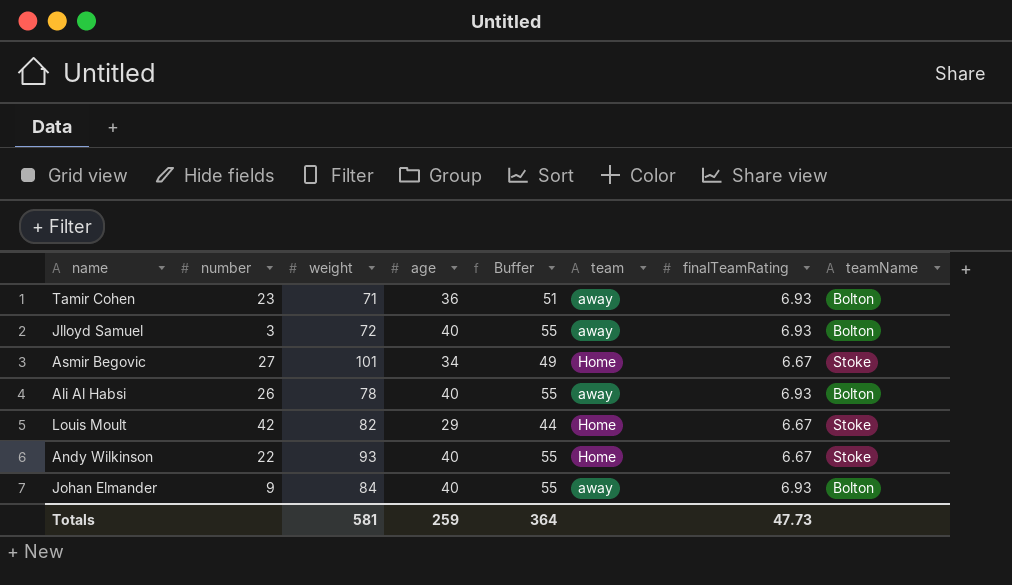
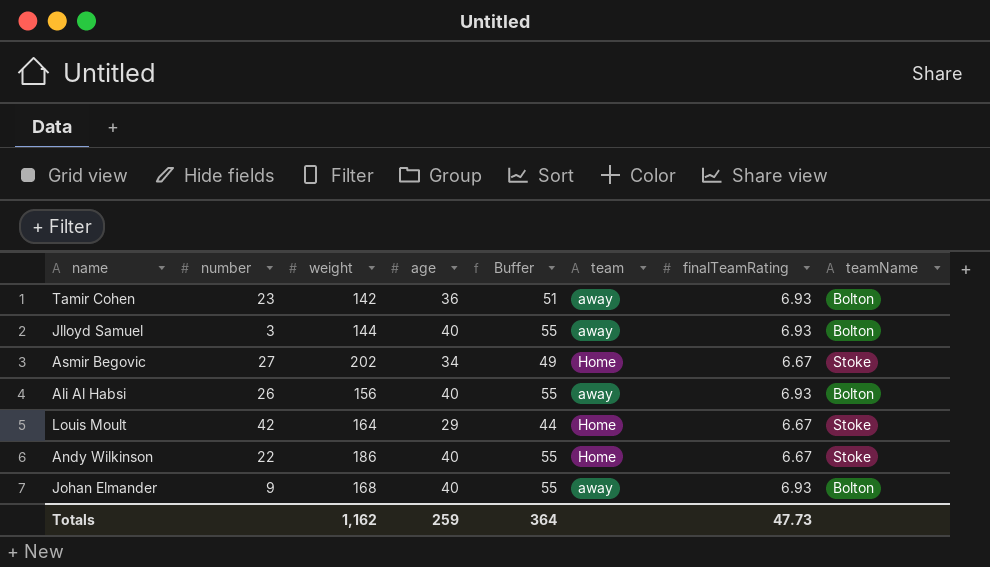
Tamir Cohen | weight: 71 -> 142
Jlloyd Samuel | weight: 72 -> 144
Asmir Begovic | weight: 101 -> 202
Ali Al Habsi | weight: 78 -> 156
Louis Moult | weight: 82 -> 164
Andy Wilkinson | weight: 93 -> 186
Johan Elmander | weight: 84 -> 168
Totals | weight: 581 -> 1,162

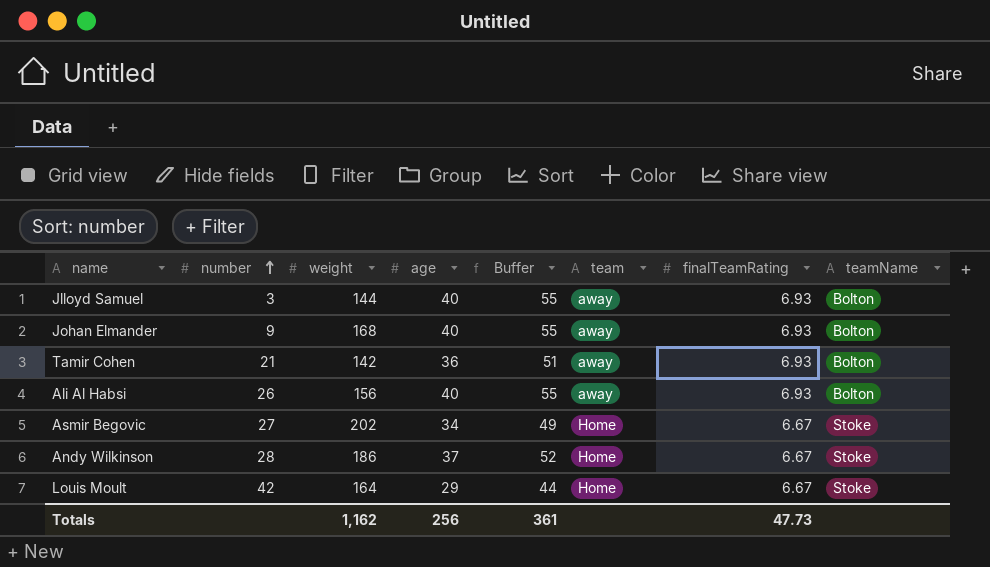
row order: none -> number ascending
Tamir Cohen | number: 23 -> 21
Andy Wilkinson | number: 22 -> 28
Andy Wilkinson | age: 40 -> 37
Andy Wilkinson | Buffer: 55 -> 52
Totals | age: 259 -> 256
Totals | Buffer: 364 -> 361

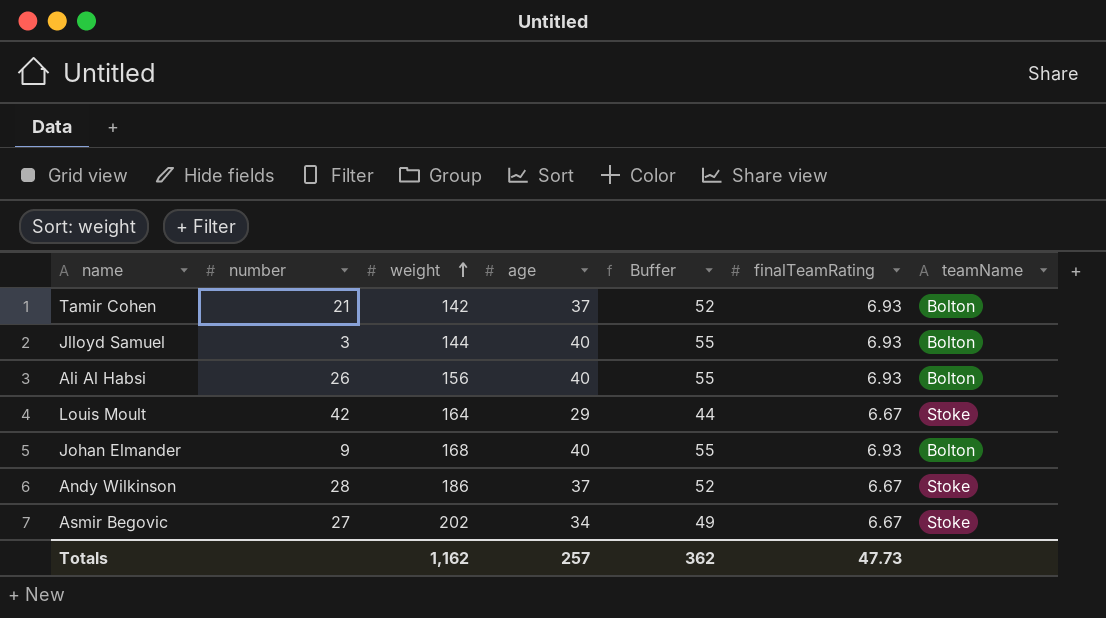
row order: number ascending -> weight ascending
column team | position: 6 -> none
Tamir Cohen | age: 36 -> 37
Tamir Cohen | Buffer: 51 -> 52
Totals | age: 256 -> 257
Totals | Buffer: 361 -> 362

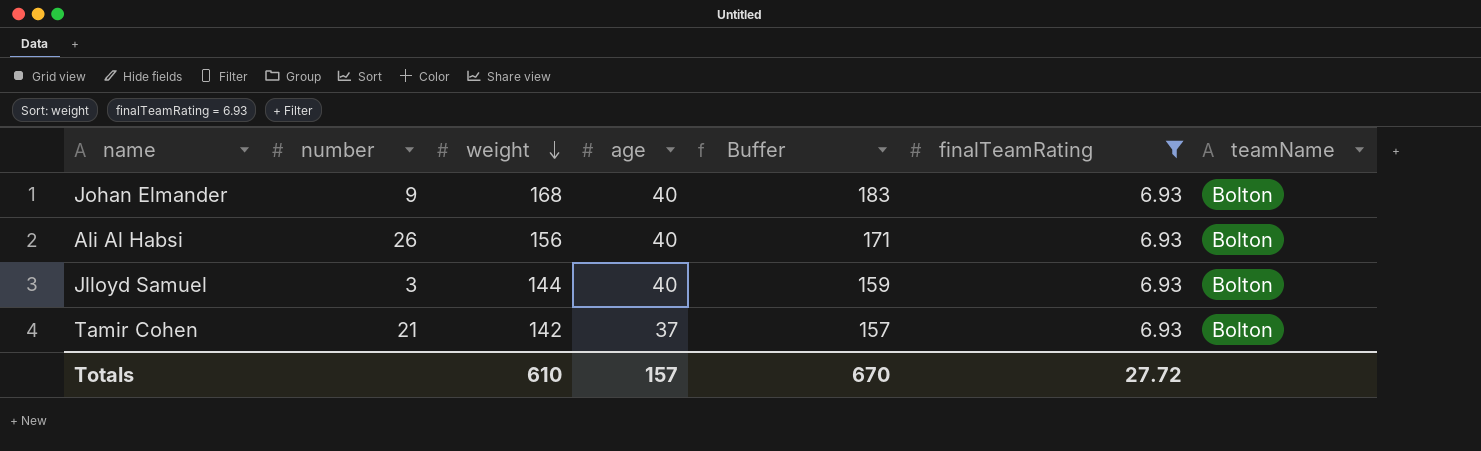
filter: none -> finalTeamRating = 6.93
row order: weight ascending -> weight descending
column Buffer | formula: [age] + 15 -> [weight] + 15
Totals | weight: 1,162 -> 610
Totals | age: 257 -> 157
Totals | Buffer: 362 -> 670
Totals | finalTeamRating: 47.73 -> 27.72

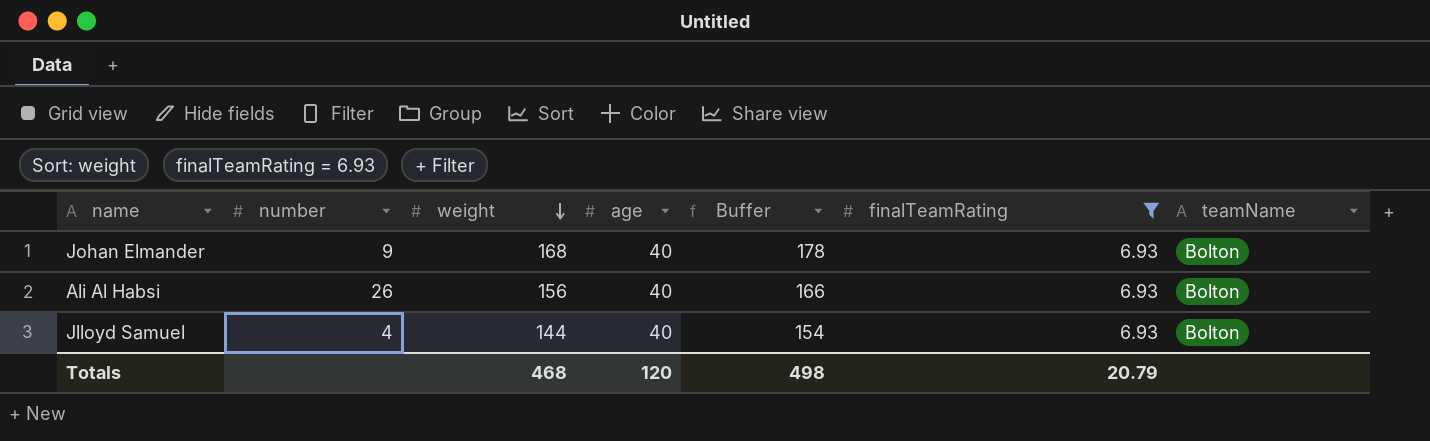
column Buffer | formula: [weight] + 15 -> [weight] + 10
row Tamir Cohen: 21 | 142 | 37 | 157 | 6.93 | Bolton -> none
Jlloyd Samuel | number: 3 -> 4
Totals | weight: 610 -> 468
Totals | age: 157 -> 120
Totals | Buffer: 670 -> 498
Totals | finalTeamRating: 27.72 -> 20.79

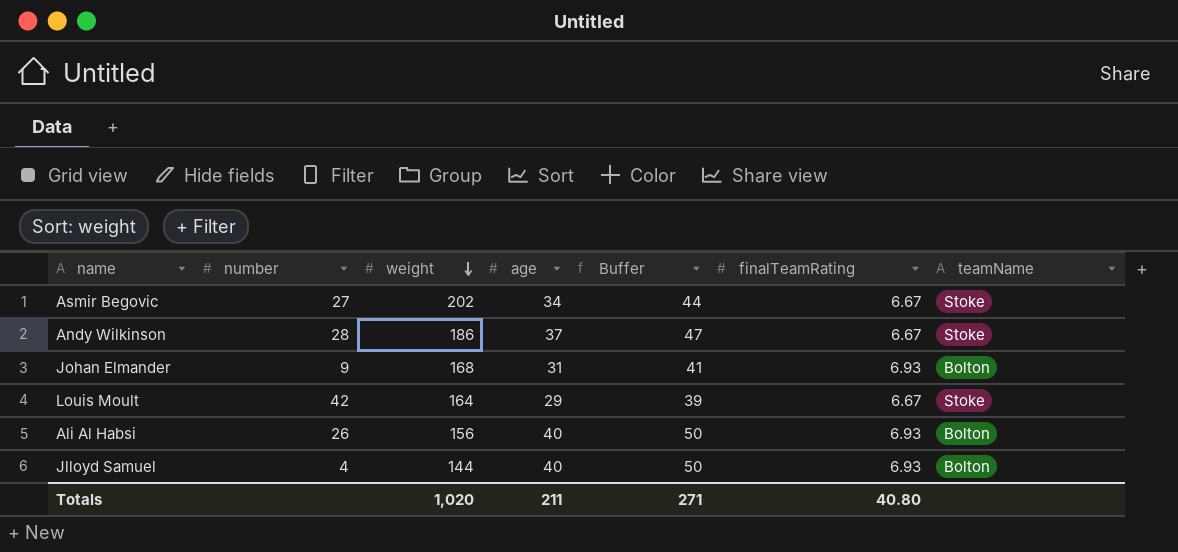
filter: finalTeamRating = 6.93 -> none
column Buffer | formula: [weight] + 10 -> [age] + 10
Johan Elmander | age: 40 -> 31
Totals | weight: 468 -> 1,020
Totals | age: 120 -> 211
Totals | Buffer: 498 -> 271
Totals | finalTeamRating: 20.79 -> 40.80

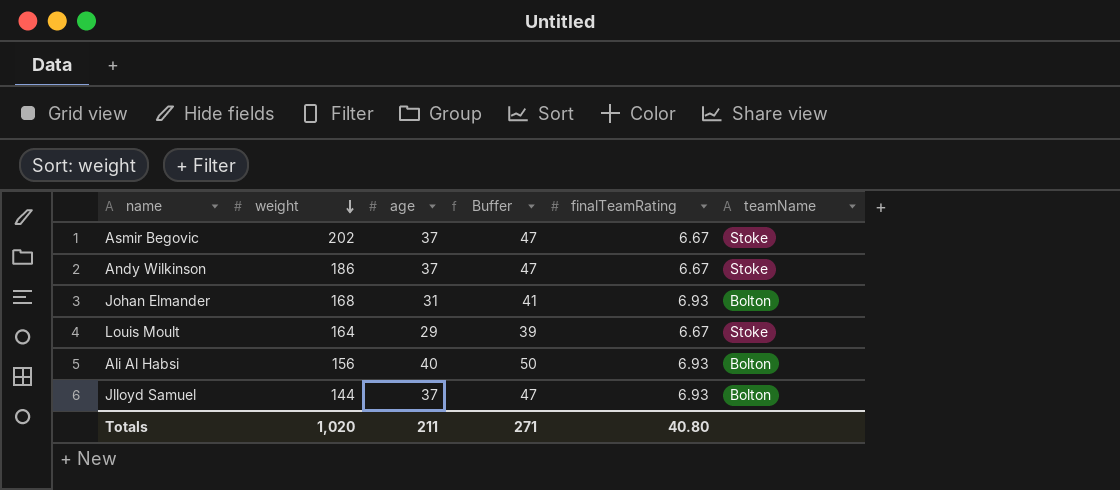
column number | position: 2 -> none
Asmir Begovic | age: 34 -> 37
Asmir Begovic | Buffer: 44 -> 47
Jlloyd Samuel | age: 40 -> 37
Jlloyd Samuel | Buffer: 50 -> 47

